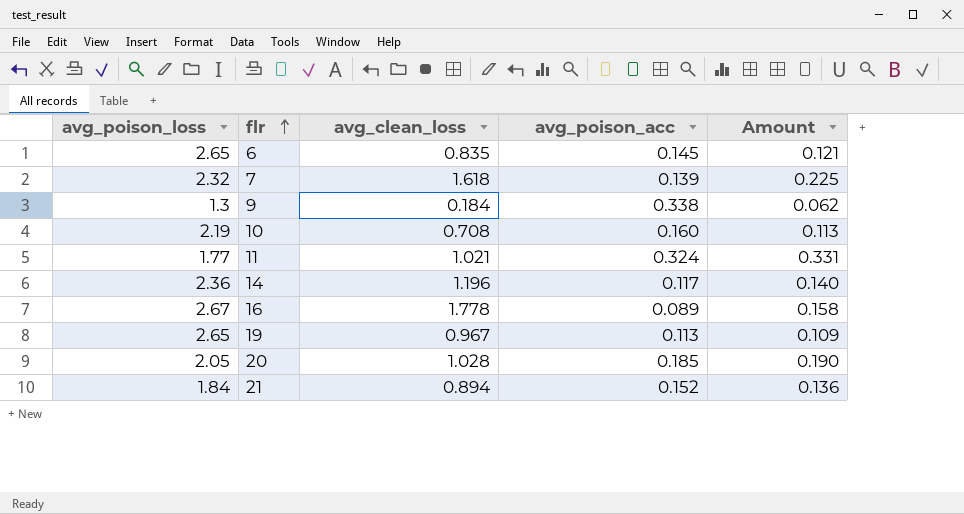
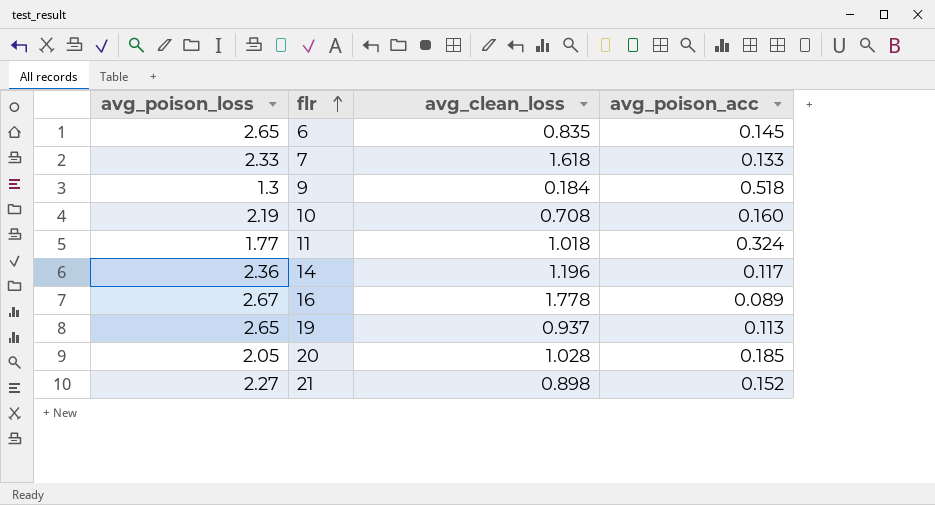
column Amount | formula: [avg_clean_loss] * [avg_poison_acc] -> none
7 | avg_poison_loss: 2.32 -> 2.33
7 | avg_poison_acc: 0.139 -> 0.133
9 | avg_poison_acc: 0.338 -> 0.518
11 | avg_clean_loss: 1.021 -> 1.018
19 | avg_clean_loss: 0.967 -> 0.937
21 | avg_poison_loss: 1.84 -> 2.27
21 | avg_clean_loss: 0.894 -> 0.898

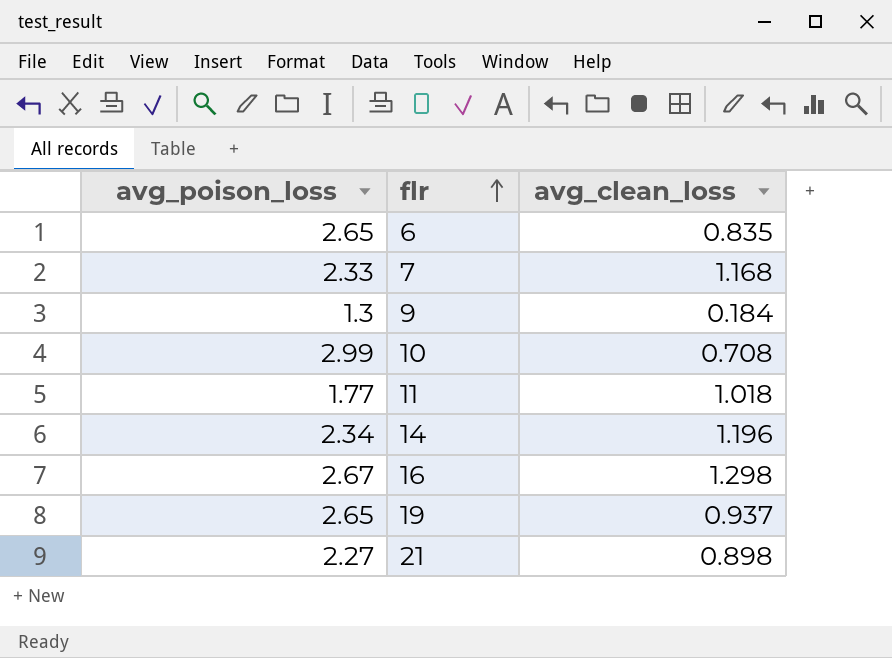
column avg_poison_acc | position: 4 -> none
row 20: 2.05 | 1.028 | 0.185 -> none
7 | avg_clean_loss: 1.618 -> 1.168
10 | avg_poison_loss: 2.19 -> 2.99
14 | avg_poison_loss: 2.36 -> 2.34
16 | avg_clean_loss: 1.778 -> 1.298

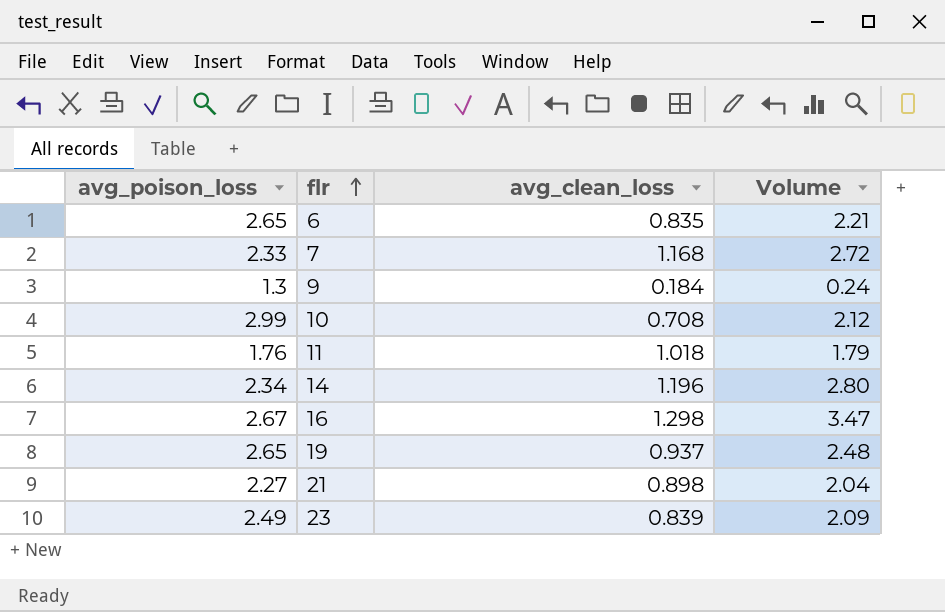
column Volume | formula: none -> [avg_poison_loss] * [avg_clean_loss]
11 | avg_poison_loss: 1.77 -> 1.76
row 23: none -> 2.49 | 0.839 | 2.09

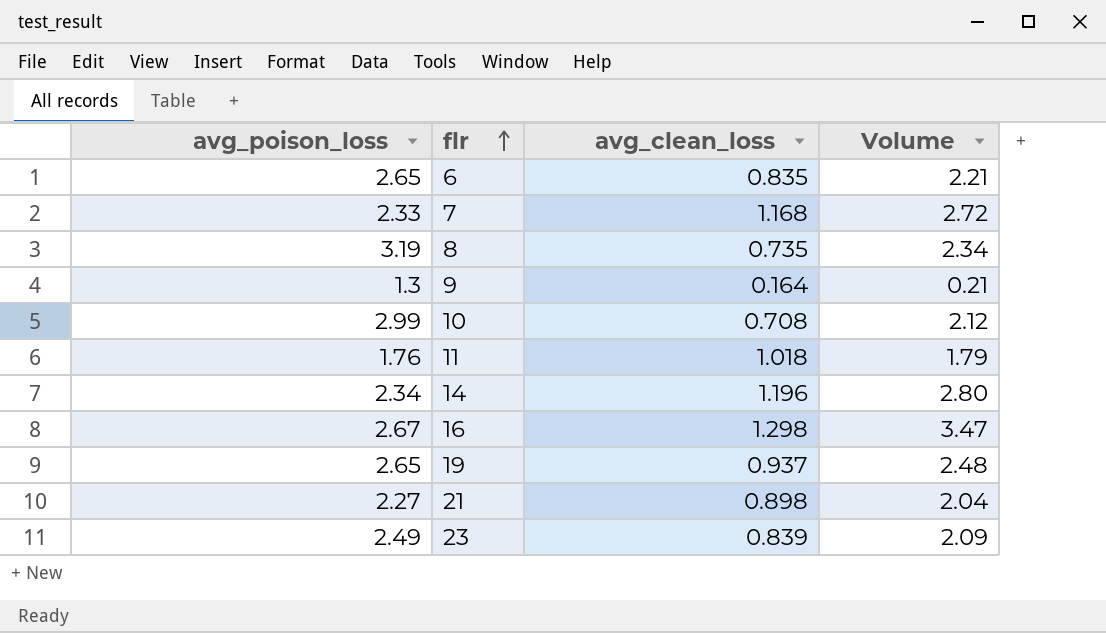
row 8: none -> 3.19 | 0.735 | 2.34
9 | avg_clean_loss: 0.184 -> 0.164
9 | Volume: 0.24 -> 0.21

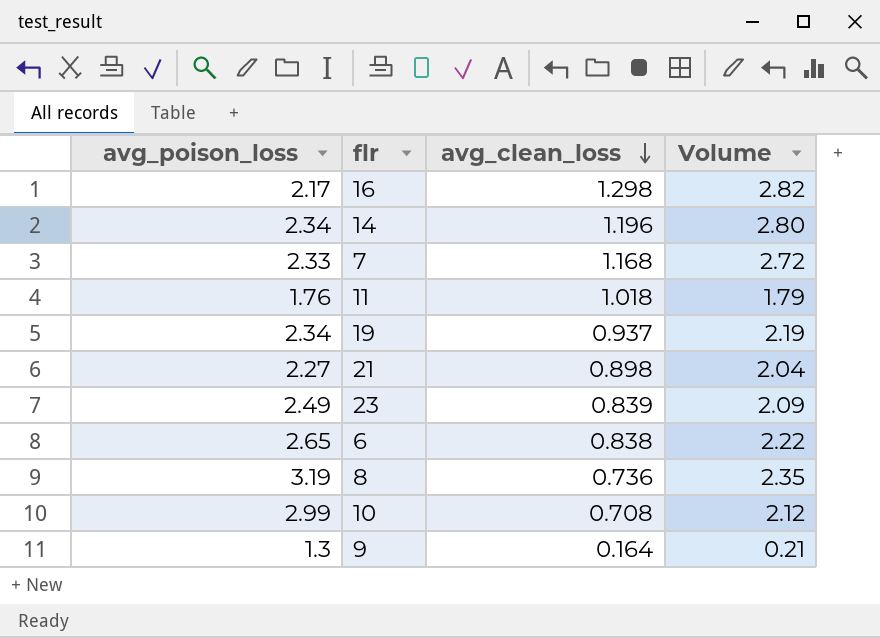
row order: flr ascending -> avg_clean_loss descending
16 | avg_poison_loss: 2.67 -> 2.17
16 | Volume: 3.47 -> 2.82
19 | avg_poison_loss: 2.65 -> 2.34
19 | Volume: 2.48 -> 2.19
6 | avg_clean_loss: 0.835 -> 0.838
6 | Volume: 2.21 -> 2.22
8 | avg_clean_loss: 0.735 -> 0.736
8 | Volume: 2.34 -> 2.35

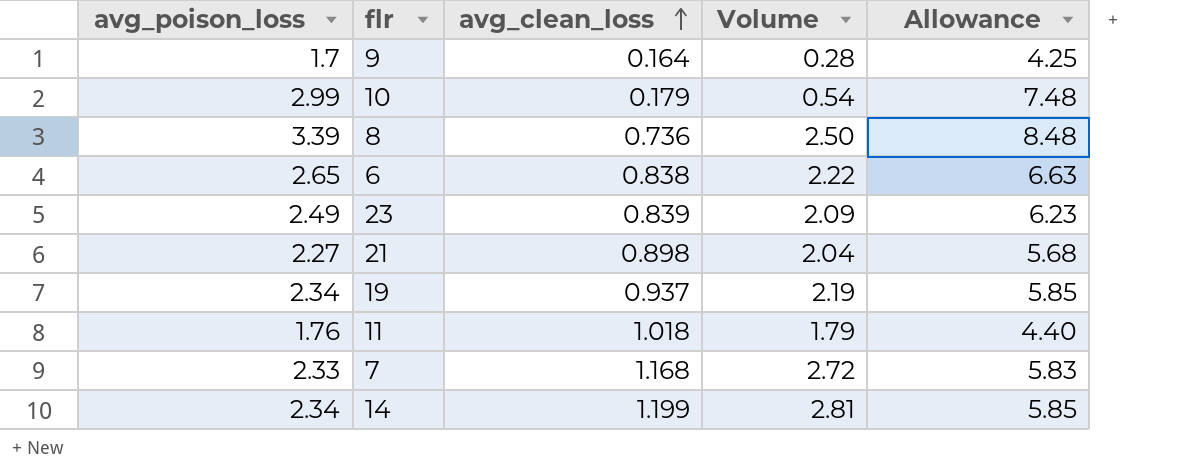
row order: avg_clean_loss descending -> avg_clean_loss ascending
column Allowance | formula: none -> [avg_poison_loss] * 2.5
row 16: 2.17 | 1.298 | 2.82 -> none
9 | avg_poison_loss: 1.3 -> 1.7
9 | Volume: 0.21 -> 0.28
10 | avg_clean_loss: 0.708 -> 0.179
10 | Volume: 2.12 -> 0.54
8 | avg_poison_loss: 3.19 -> 3.39
8 | Volume: 2.35 -> 2.50
14 | avg_clean_loss: 1.196 -> 1.199
14 | Volume: 2.80 -> 2.81

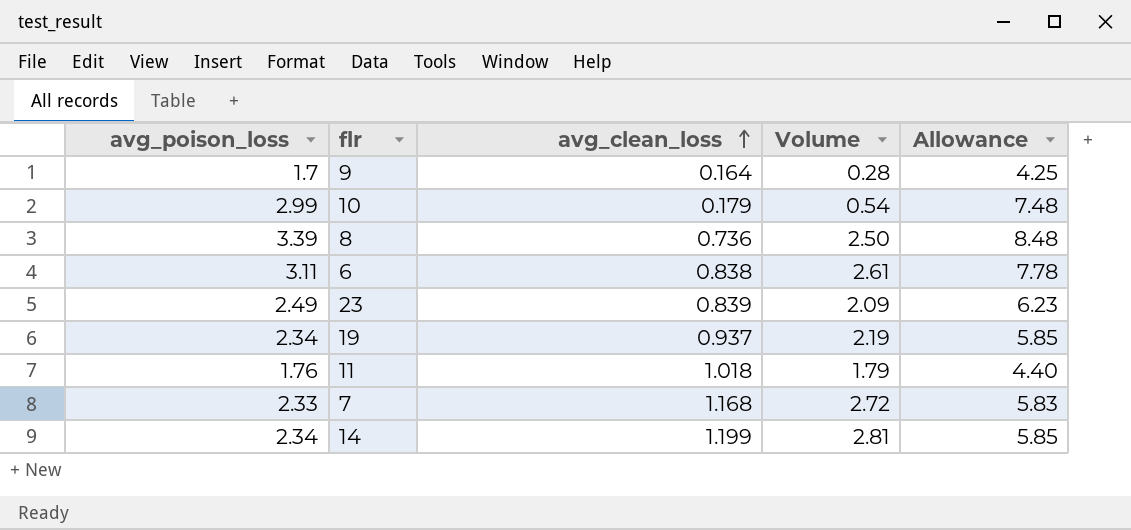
row 21: 2.27 | 0.898 | 2.04 | 5.68 -> none
6 | avg_poison_loss: 2.65 -> 3.11
6 | Volume: 2.22 -> 2.61
6 | Allowance: 6.63 -> 7.78

